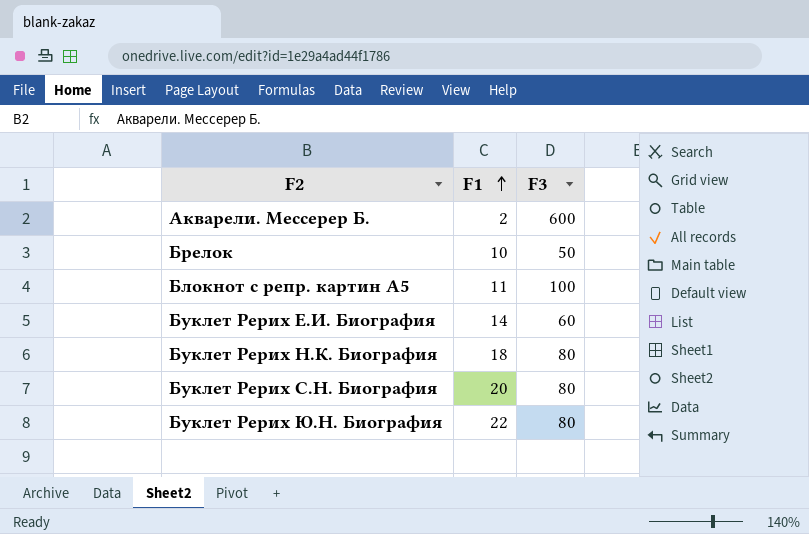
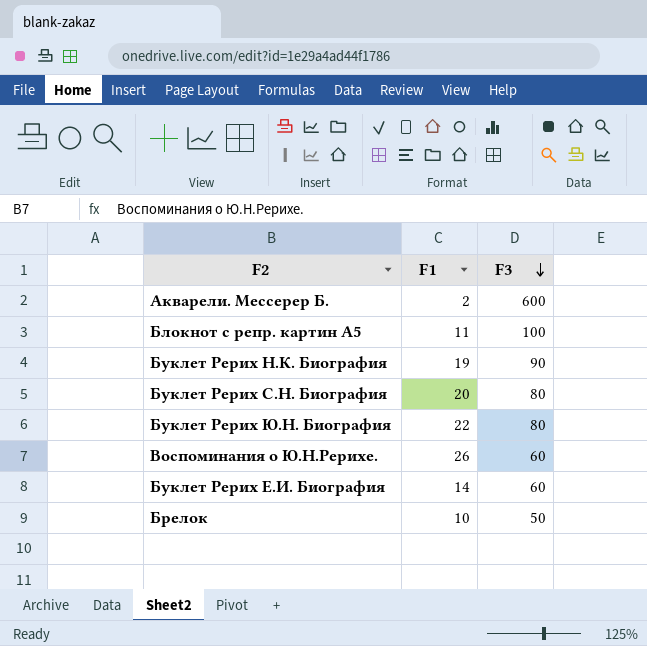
row order: F1 ascending -> F3 descending
Буклет Рерих Н.К. Биография | F1: 18 -> 19
Буклет Рерих Н.К. Биография | F3: 80 -> 90
row Воспоминания о Ю.Н.Рерихе.: none -> 26 | 60

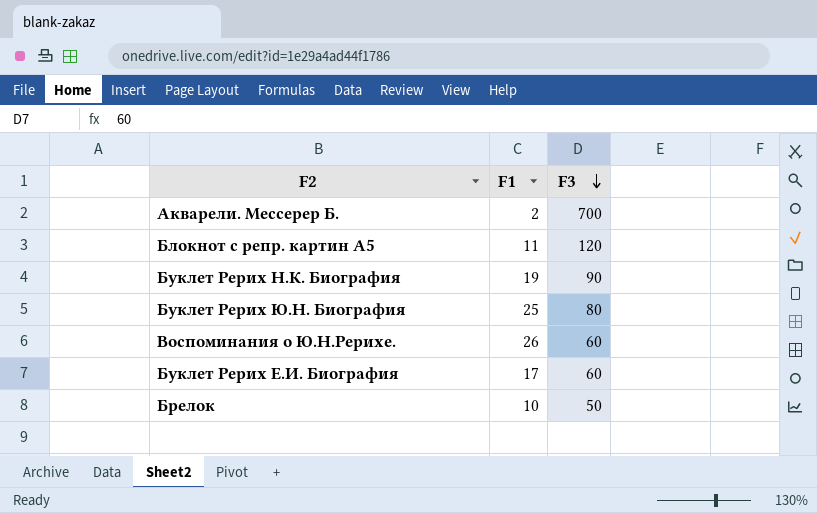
row Буклет Рерих С.Н. Биография: 20 | 80 -> none
Акварели. Мессерер Б. | F3: 600 -> 700
Блокнот с репр. картин А5 | F3: 100 -> 120
Буклет Рерих Ю.Н. Биография | F1: 22 -> 25
Буклет Рерих Е.И. Биография | F1: 14 -> 17

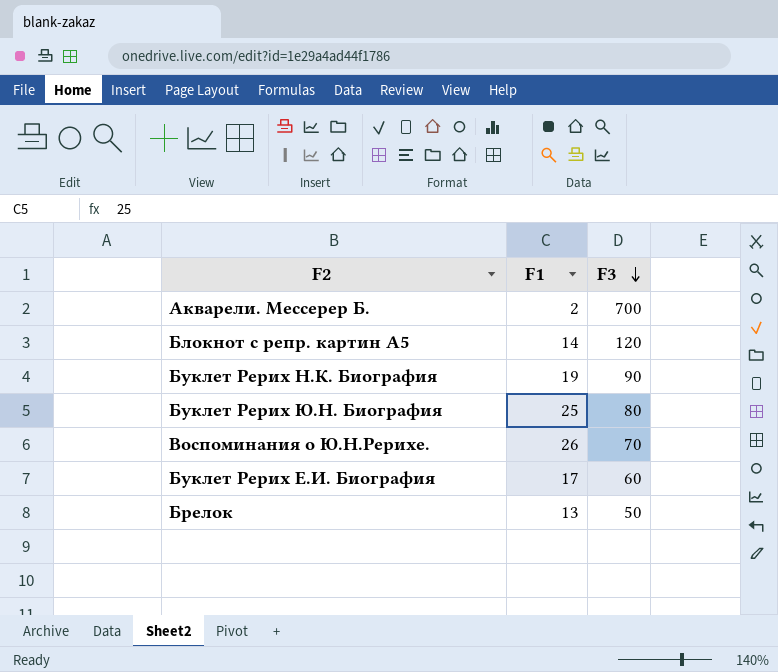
Блокнот с репр. картин А5 | F1: 11 -> 14
Воспоминания о Ю.Н.Рерихе. | F3: 60 -> 70
Брелок | F1: 10 -> 13

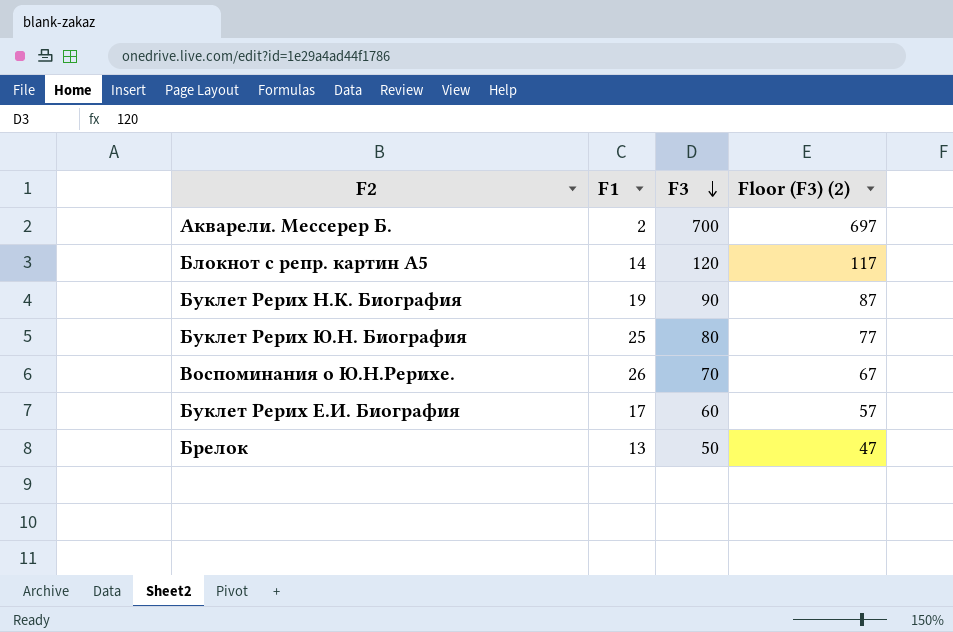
column Floor (F3) (2) | formula: none -> [F3] - 3

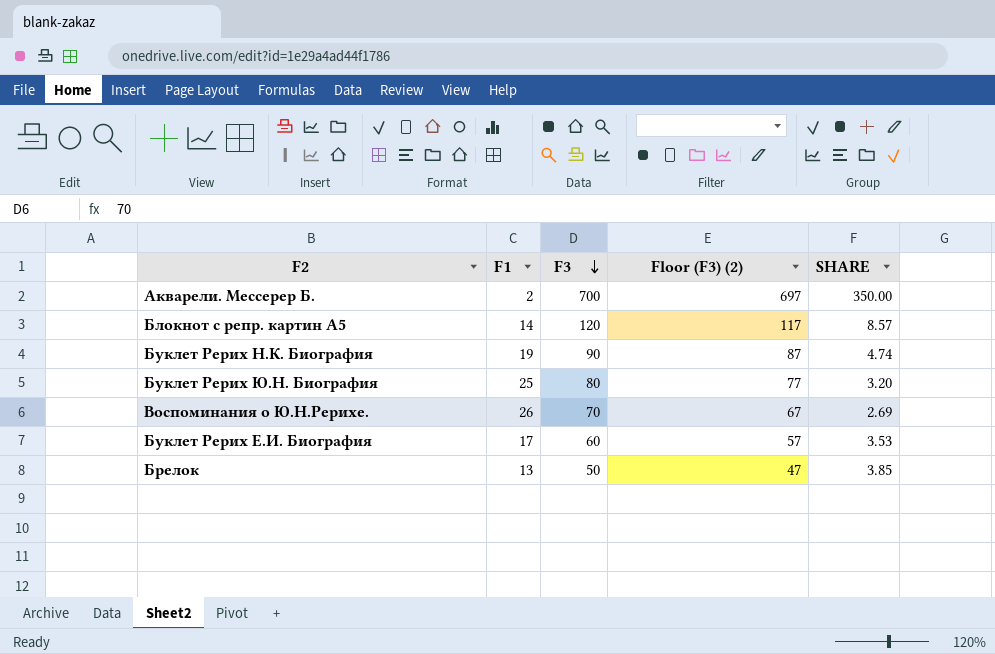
column SHARE | formula: none -> [F3] / [F1]

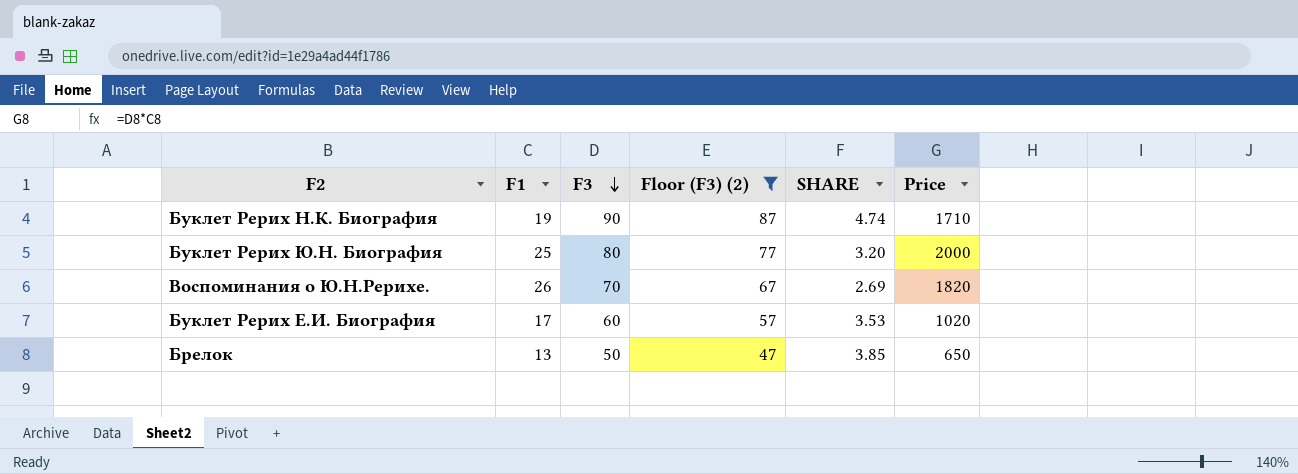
filter: none -> Floor (F3) (2) <= 87
column Price | formula: none -> [F1] * [F3]

